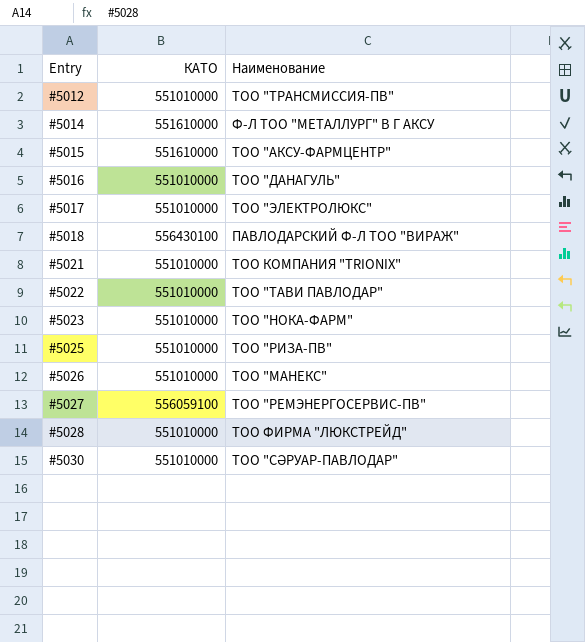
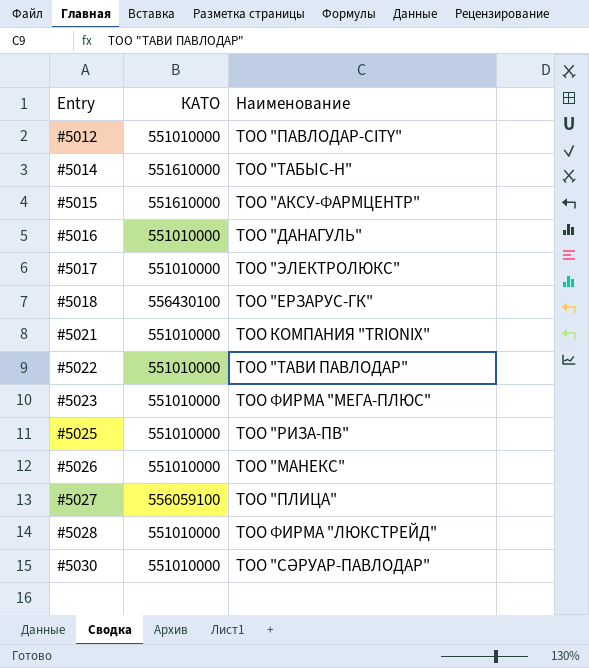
#5012 | Наименование: ТОО "ТРАНСМИССИЯ-ПВ" -> ТОО "ПАВЛОДАР-CITY"
#5014 | Наименование: Ф-Л ТОО "МЕТАЛЛУРГ" В Г АКСУ -> ТОО "ТАБЫС-Н"
#5018 | Наименование: ПАВЛОДАРСКИЙ Ф-Л ТОО "ВИРАЖ" -> ТОО "ЕРЗАРУС-ГК"
#5023 | Наименование: ТОО "НОКА-ФАРМ" -> ТОО ФИРМА "МЕГА-ПЛЮС"
#5027 | Наименование: ТОО "РЕМЭНЕРГОСЕРВИС-ПВ" -> ТОО "ПЛИЦА"

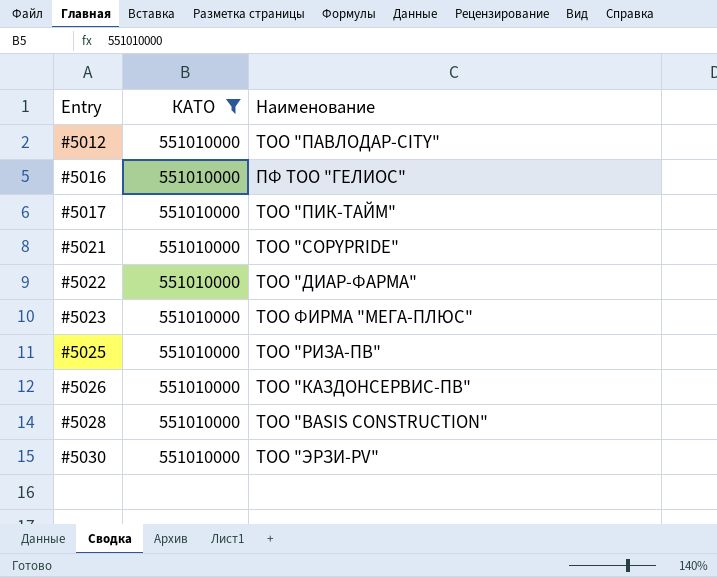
filter: none -> КАТО = 551010000
#5016 | Наименование: ТОО "ДАНАГУЛЬ" -> ПФ ТОО "ГЕЛИОС"
#5017 | Наименование: ТОО "ЭЛЕКТРОЛЮКС" -> ТОО "ПИК-ТАЙМ"
#5021 | Наименование: ТОО КОМПАНИЯ "TRIONIX" -> ТОО "COPYPRIDЕ"
#5022 | Наименование: ТОО "ТАВИ ПАВЛОДАР" -> ТОО "ДИАР-ФАРМА"
#5026 | Наименование: ТОО "МАНЕКС" -> ТОО "КАЗДОНСЕРВИС-ПВ"
#5028 | Наименование: ТОО ФИРМА "ЛЮКСТРЕЙД" -> ТОО "BASIS CONSTRUCTION"
#5030 | Наименование: ТОО "СӘРУАР-ПАВЛОДАР" -> ТОО "ЭРЗИ-PV"

